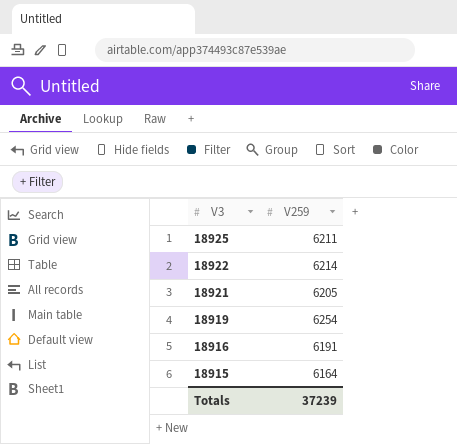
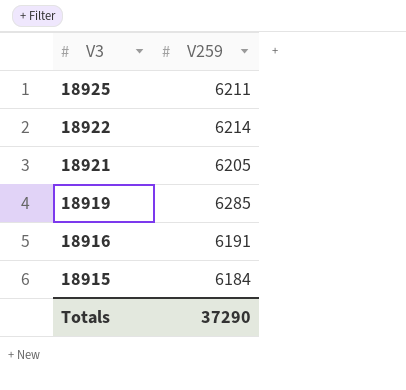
18919 | V259: 6254 -> 6285
18915 | V259: 6164 -> 6184
Totals | V259: 37239 -> 37290

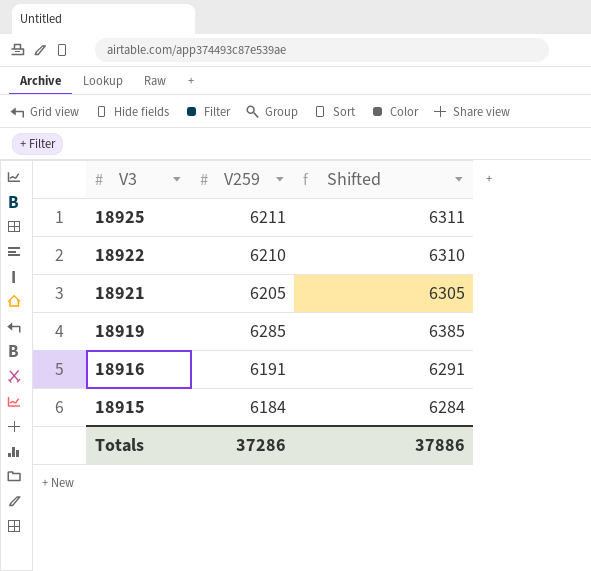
column Shifted | formula: none -> [V259] + 100
18922 | V259: 6214 -> 6210
Totals | V259: 37290 -> 37286

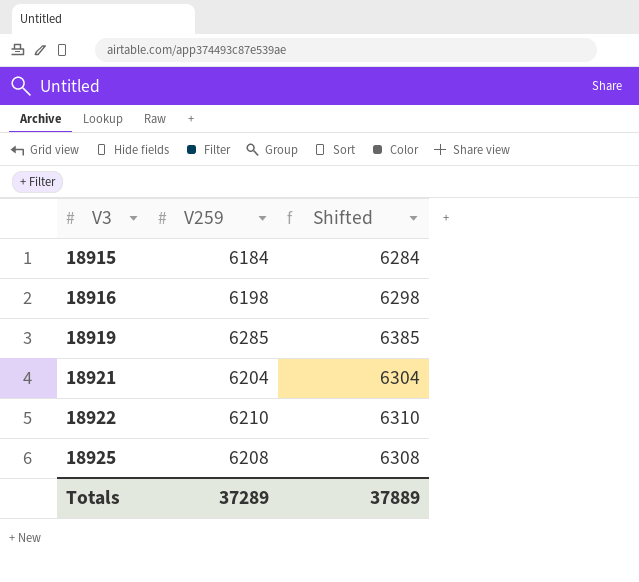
row order: V3 descending -> V3 ascending
18916 | V259: 6191 -> 6198
18916 | Shifted: 6291 -> 6298
18921 | V259: 6205 -> 6204
18921 | Shifted: 6305 -> 6304
18925 | V259: 6211 -> 6208
18925 | Shifted: 6311 -> 6308
Totals | V259: 37286 -> 37289
Totals | Shifted: 37886 -> 37889

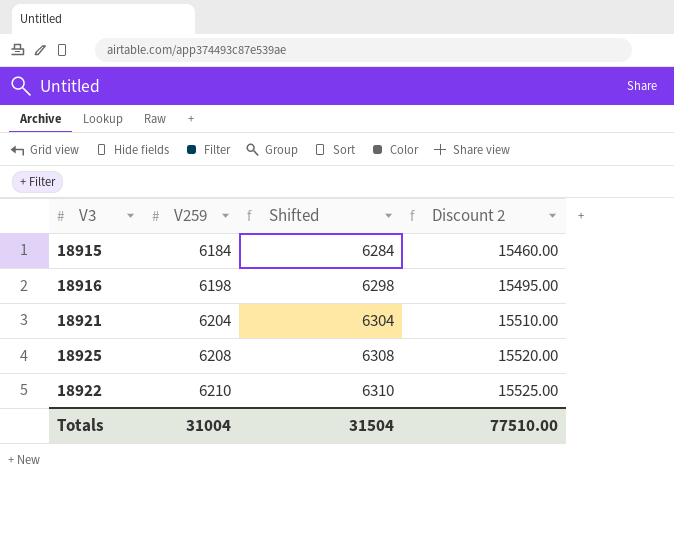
row order: V3 ascending -> V259 ascending
column Discount 2 | formula: none -> [V259] * 2.5
row 18919: 6285 | 6385 -> none
Totals | V259: 37289 -> 31004
Totals | Shifted: 37889 -> 31504

